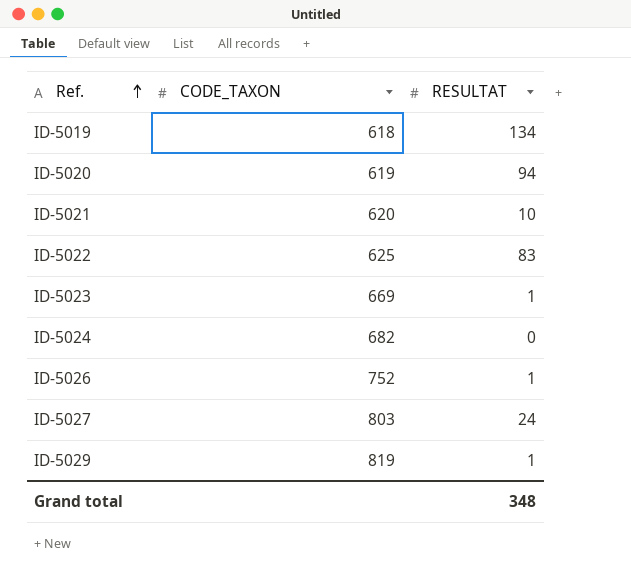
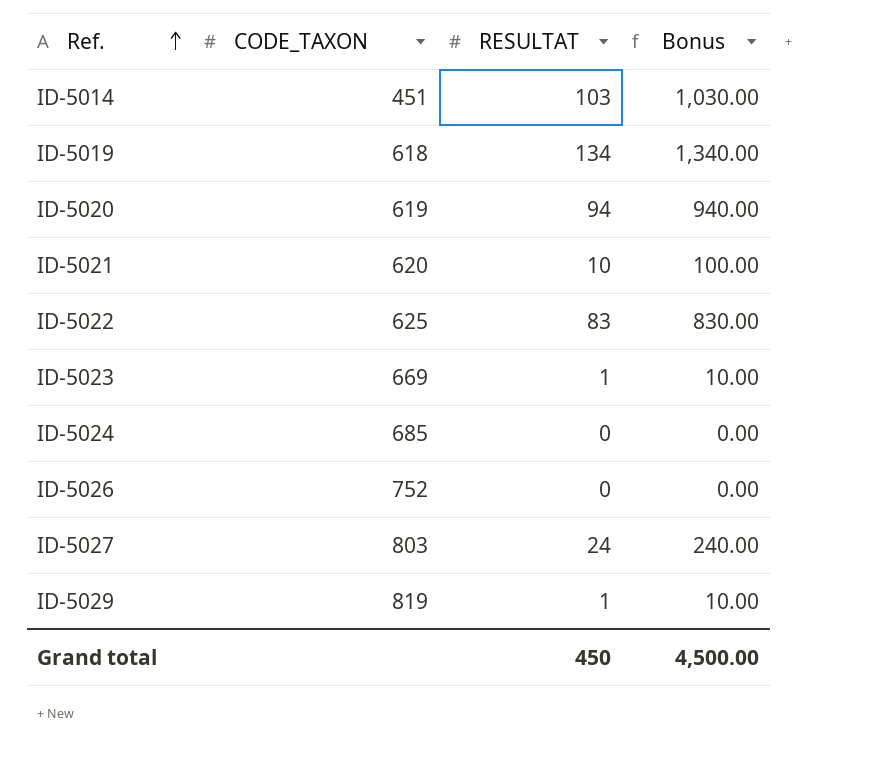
column Bonus | formula: none -> [RESULTAT] * 10
row ID-5014: none -> 451 | 103 | 1,030.00
ID-5024 | CODE_TAXON: 682 -> 685
ID-5026 | RESULTAT: 1 -> 0
Grand total | RESULTAT: 348 -> 450

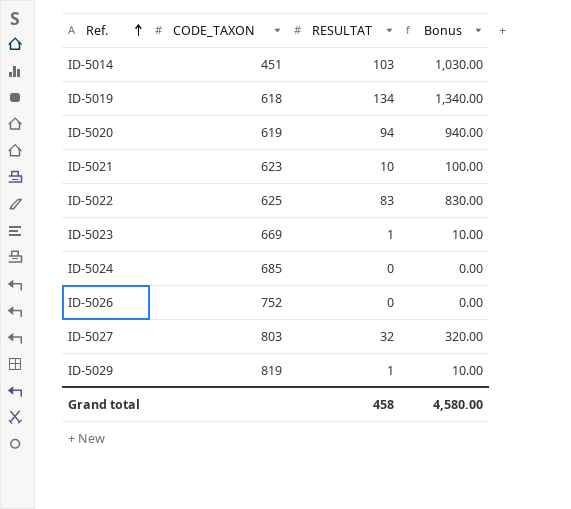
ID-5021 | CODE_TAXON: 620 -> 623
ID-5027 | RESULTAT: 24 -> 32
ID-5027 | Bonus: 240.00 -> 320.00
Grand total | RESULTAT: 450 -> 458
Grand total | Bonus: 4,500.00 -> 4,580.00

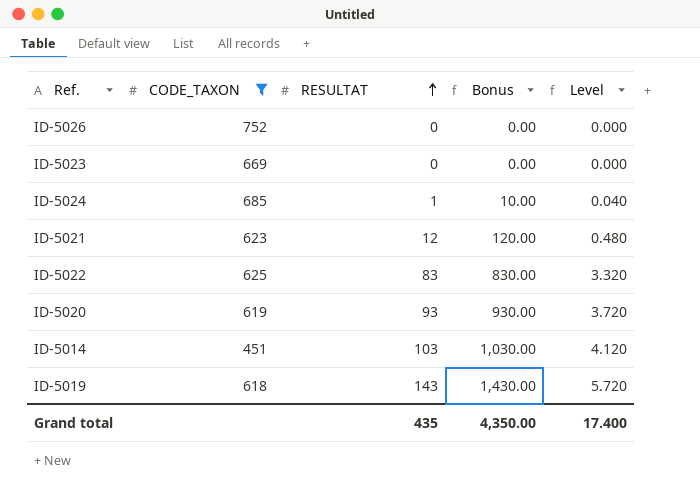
filter: none -> CODE_TAXON <= 752
row order: Ref. ascending -> RESULTAT ascending
column Level | formula: none -> [RESULTAT] * 0.04
ID-5023 | RESULTAT: 1 -> 0
ID-5023 | Bonus: 10.00 -> 0.00
ID-5024 | RESULTAT: 0 -> 1
ID-5024 | Bonus: 0.00 -> 10.00
ID-5021 | RESULTAT: 10 -> 12
ID-5021 | Bonus: 100.00 -> 120.00
ID-5020 | RESULTAT: 94 -> 93
ID-5020 | Bonus: 940.00 -> 930.00
ID-5019 | RESULTAT: 134 -> 143
ID-5019 | Bonus: 1,340.00 -> 1,430.00
Grand total | RESULTAT: 458 -> 435
Grand total | Bonus: 4,580.00 -> 4,350.00

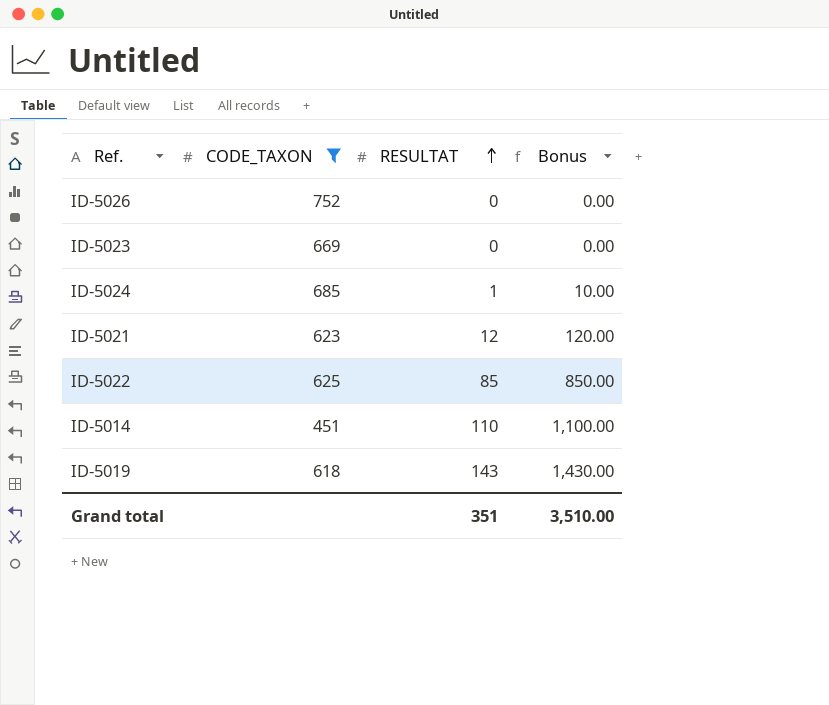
column Level | formula: [RESULTAT] * 0.04 -> none
row ID-5020: 619 | 93 | 930.00 | 3.720 -> none
ID-5022 | RESULTAT: 83 -> 85
ID-5022 | Bonus: 830.00 -> 850.00
ID-5014 | RESULTAT: 103 -> 110
ID-5014 | Bonus: 1,030.00 -> 1,100.00
Grand total | RESULTAT: 435 -> 351
Grand total | Bonus: 4,350.00 -> 3,510.00

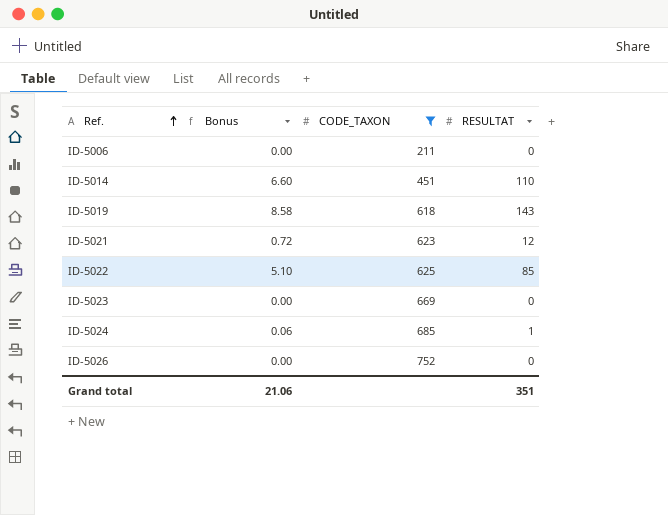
row order: RESULTAT ascending -> Ref. ascending
column Bonus | formula: [RESULTAT] * 10 -> [RESULTAT] * 0.06
column Bonus | position: 4 -> 2
row ID-5006: none -> 0.00 | 211 | 0
Grand total | Bonus: 3,510.00 -> 21.06

